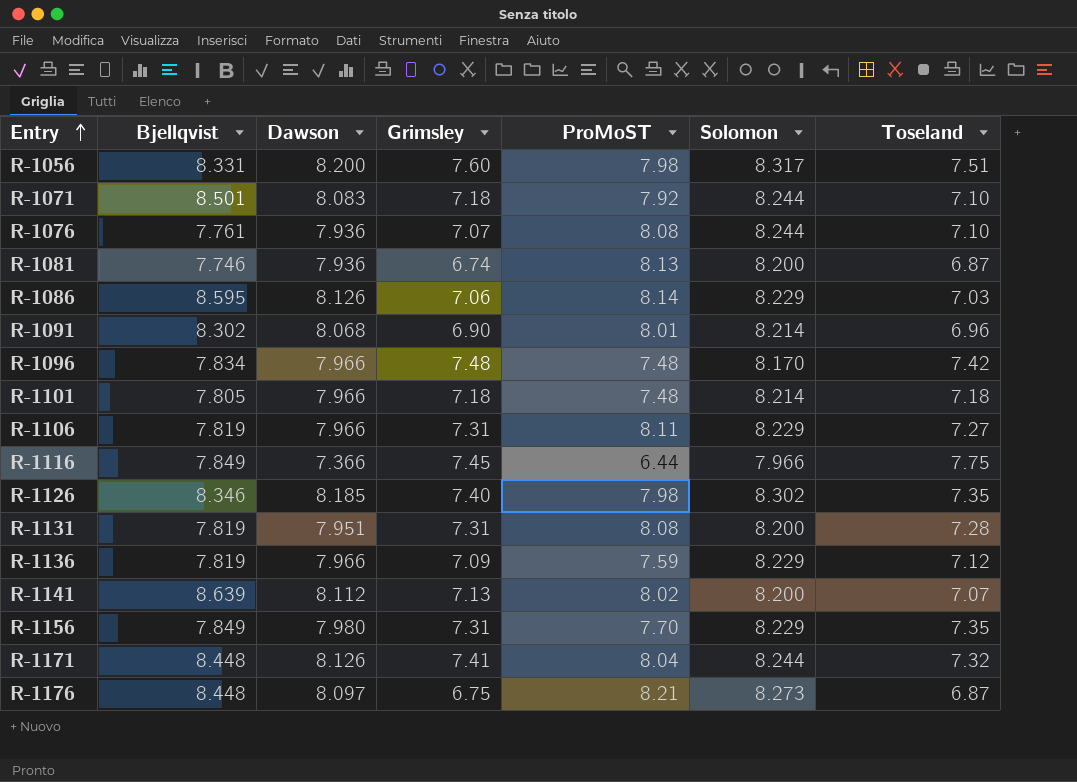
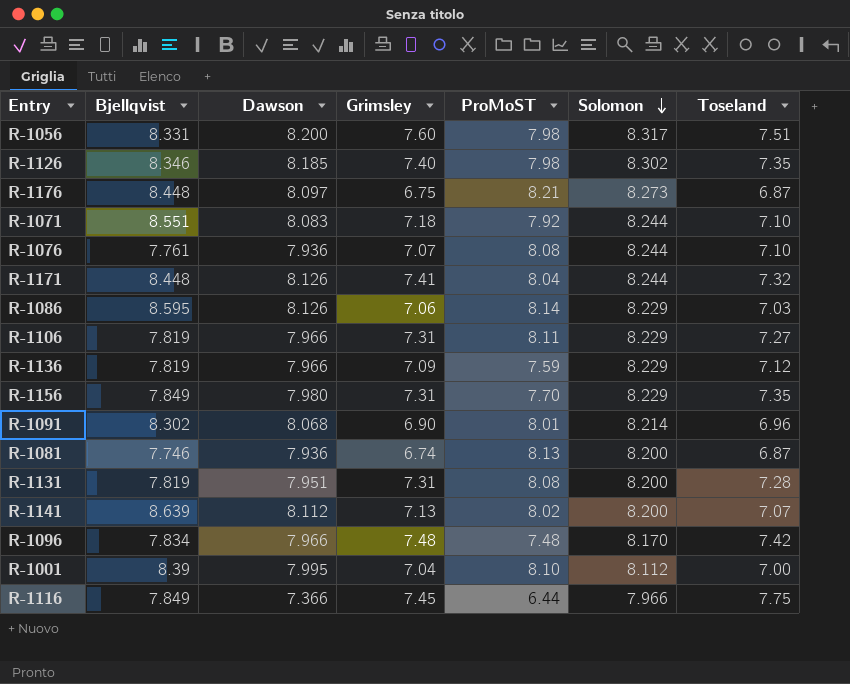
row order: Entry ascending -> Solomon descending
row R-1101: 7.805 | 7.966 | 7.18 | 7.48 | 8.214 | 7.18 -> none
R-1071 | Bjellqvist: 8.501 -> 8.551
row R-1001: none -> 8.39 | 7.995 | 7.04 | 8.10 | 8.112 | 7.00

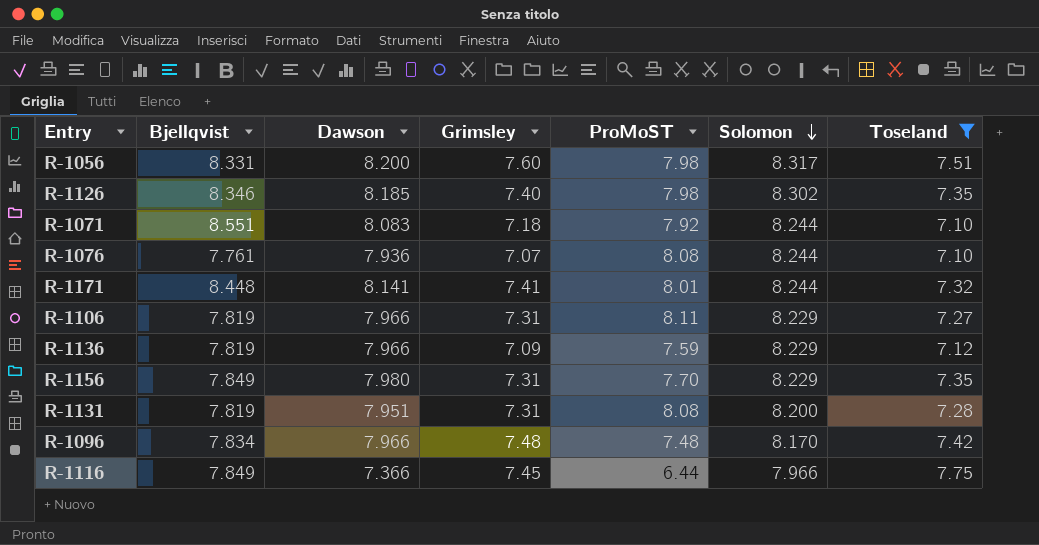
filter: none -> Toseland >= 7.10
R-1171 | Dawson: 8.126 -> 8.141
R-1171 | ProMoST: 8.04 -> 8.01

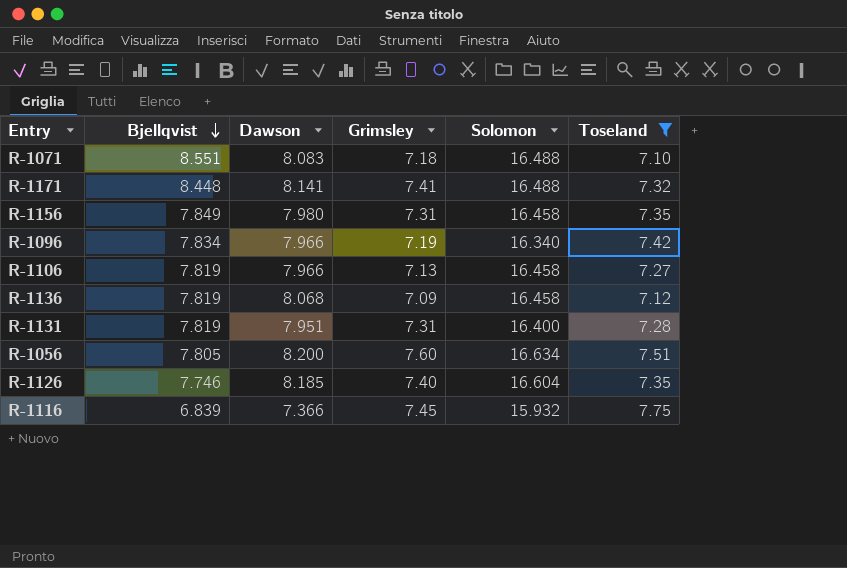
row order: Solomon descending -> Bjellqvist descending
column ProMoST | position: 5 -> none
row R-1076: 7.761 | 7.936 | 7.07 | 8.08 | 8.244 | 7.10 -> none
R-1071 | Solomon: 8.244 -> 16.488
R-1171 | Solomon: 8.244 -> 16.488
R-1156 | Solomon: 8.229 -> 16.458
R-1096 | Grimsley: 7.48 -> 7.19
R-1096 | Solomon: 8.170 -> 16.340
R-1106 | Grimsley: 7.31 -> 7.13
R-1106 | Solomon: 8.229 -> 16.458
R-1136 | Dawson: 7.966 -> 8.068
R-1136 | Solomon: 8.229 -> 16.458
R-1131 | Solomon: 8.200 -> 16.400
R-1056 | Bjellqvist: 8.331 -> 7.805
R-1056 | Solomon: 8.317 -> 16.634
R-1126 | Bjellqvist: 8.346 -> 7.746
R-1126 | Solomon: 8.302 -> 16.604
R-1116 | Bjellqvist: 7.849 -> 6.839
R-1116 | Solomon: 7.966 -> 15.932

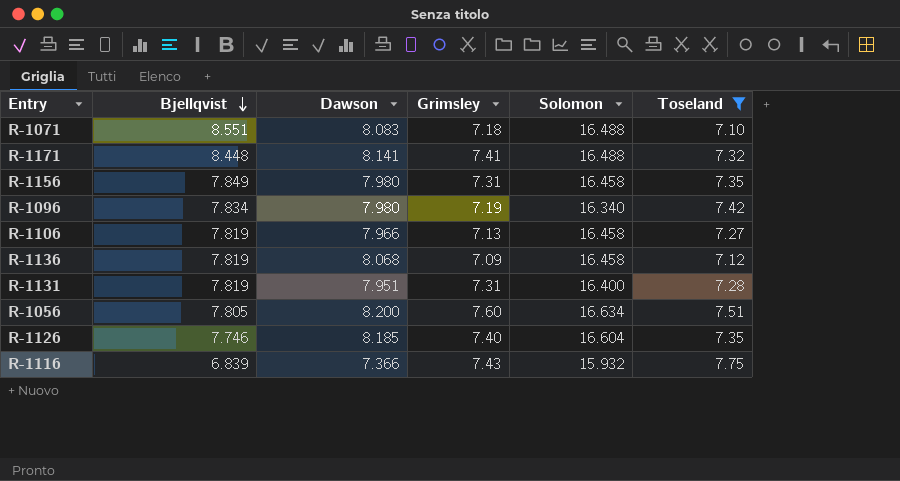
R-1096 | Dawson: 7.966 -> 7.980
R-1116 | Grimsley: 7.45 -> 7.43

